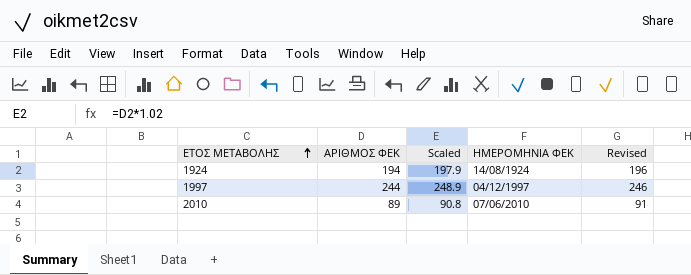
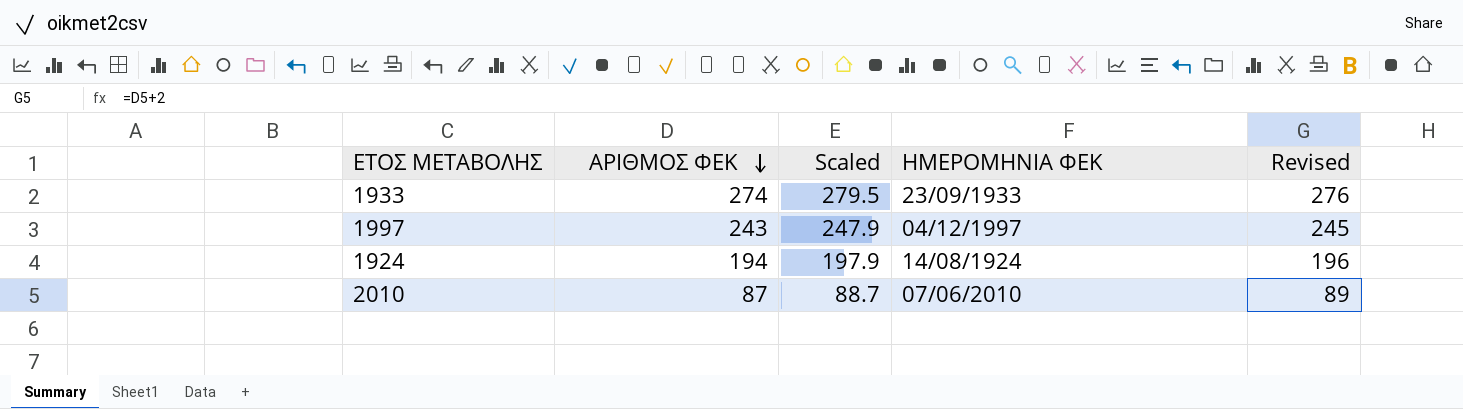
row order: ΕΤΟΣ ΜΕΤΑΒΟΛΗΣ ascending -> ΑΡΙΘΜΟΣ ΦΕΚ descending
row 1933: none -> 274 | 279.5 | 23/09/1933 | 276
1997 | ΑΡΙΘΜΟΣ ΦΕΚ: 244 -> 243
1997 | Scaled: 248.9 -> 247.9
1997 | Revised: 246 -> 245
2010 | ΑΡΙΘΜΟΣ ΦΕΚ: 89 -> 87
2010 | Scaled: 90.8 -> 88.7
2010 | Revised: 91 -> 89

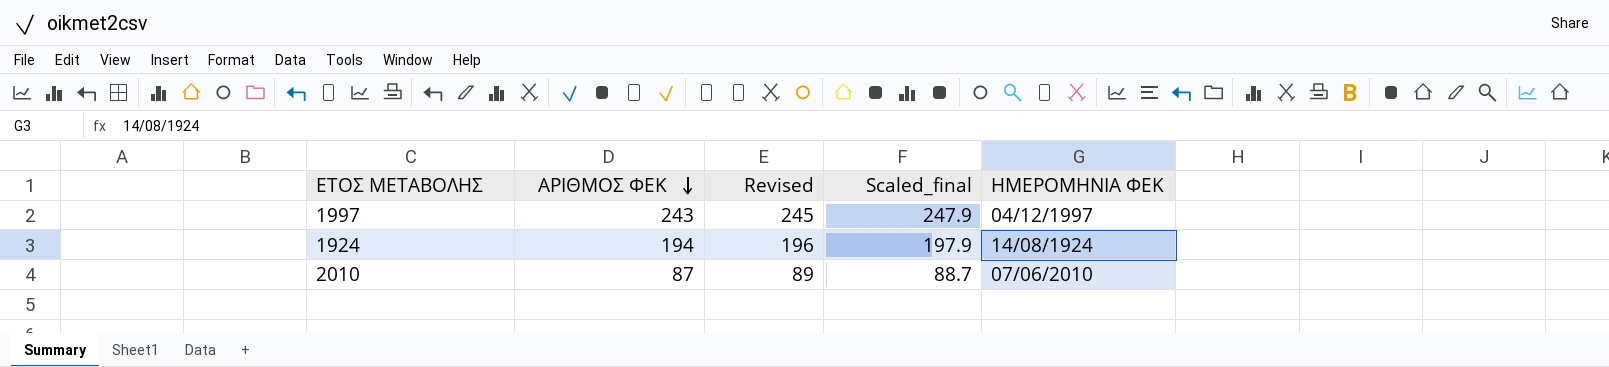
column Revised | position: 5 -> 3
column name: Scaled -> Scaled_final
row 1933: 274 | 279.5 | 23/09/1933 | 276 -> none

